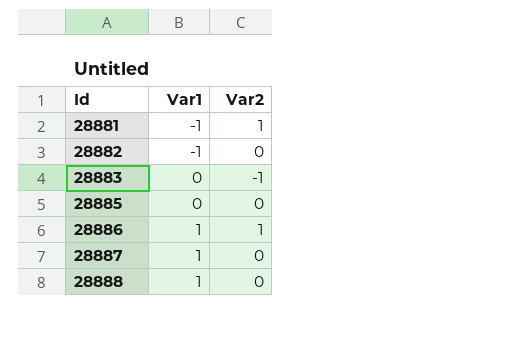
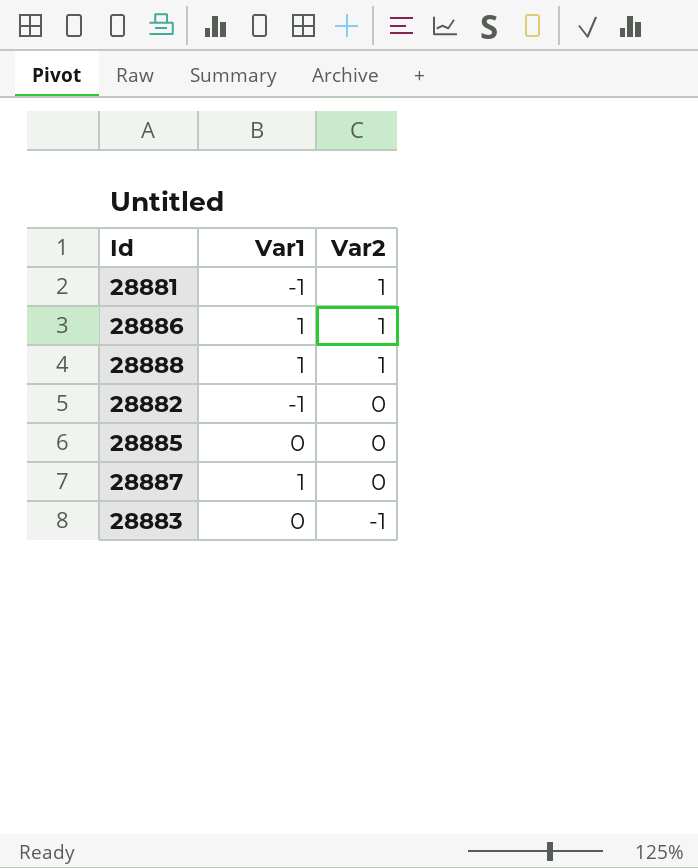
row order: Id ascending -> Var2 descending
28888 | Var2: 0 -> 1

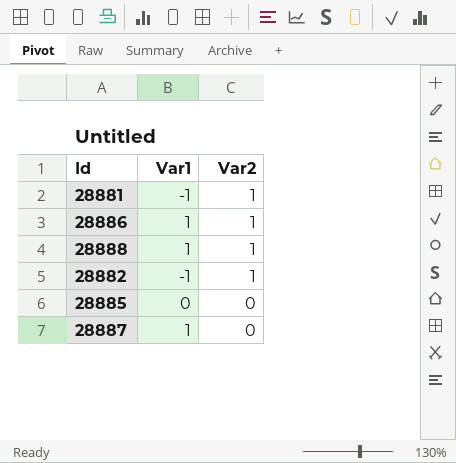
row 28883: 0 | -1 -> none
28882 | Var2: 0 -> 1

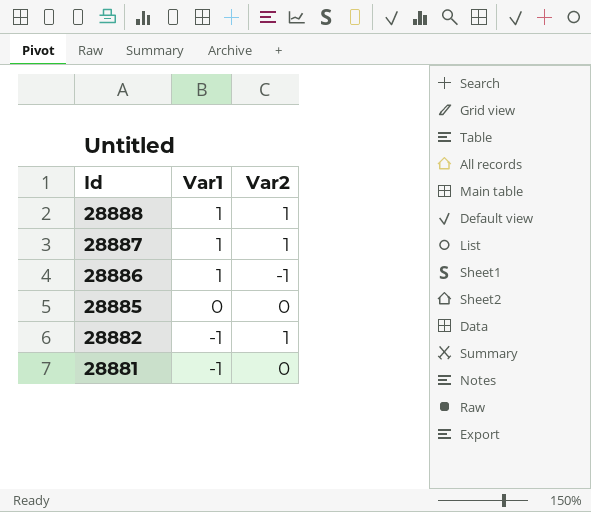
row order: Var2 descending -> Id descending
28887 | Var2: 0 -> 1
28886 | Var2: 1 -> -1
28881 | Var2: 1 -> 0

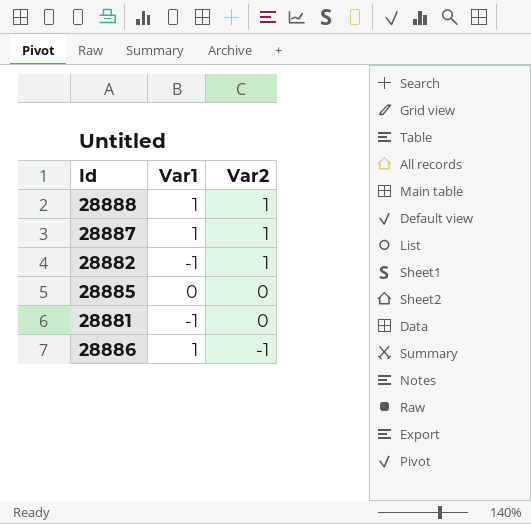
row order: Id descending -> Var2 descending

